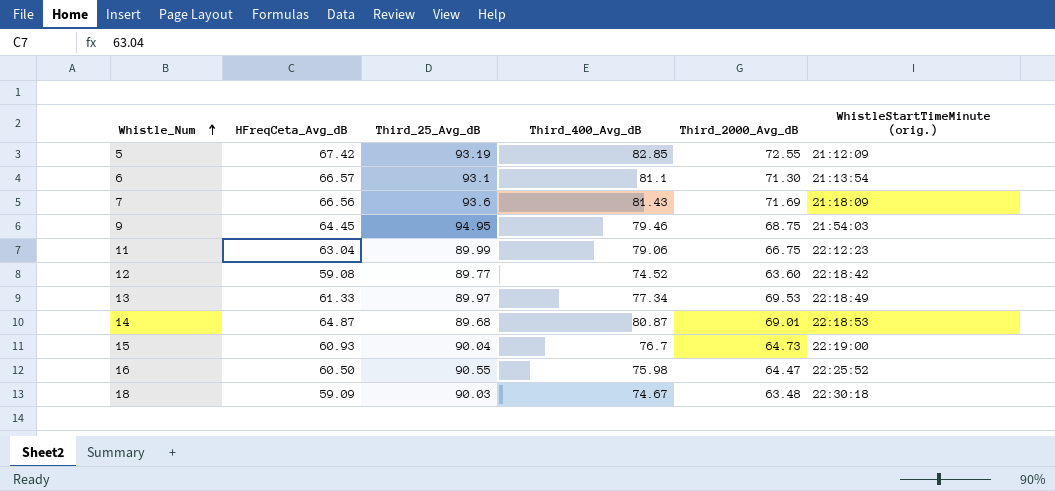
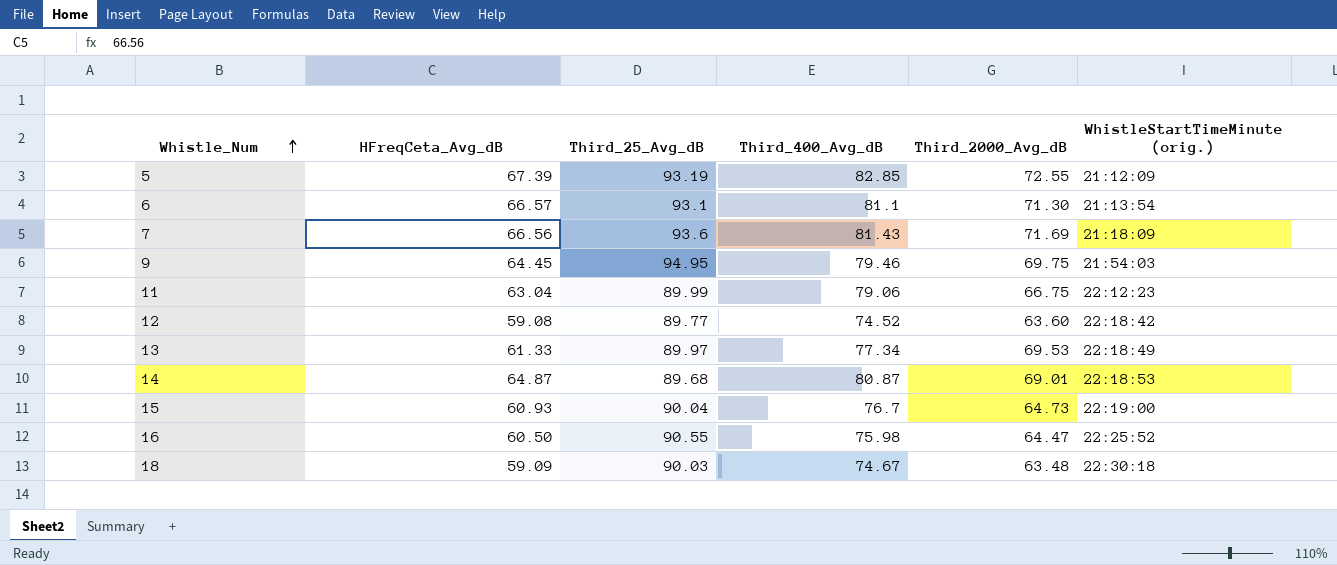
5 | HFreqCeta_Avg_dB: 67.42 -> 67.39
9 | Third_2000_Avg_dB: 68.75 -> 69.75

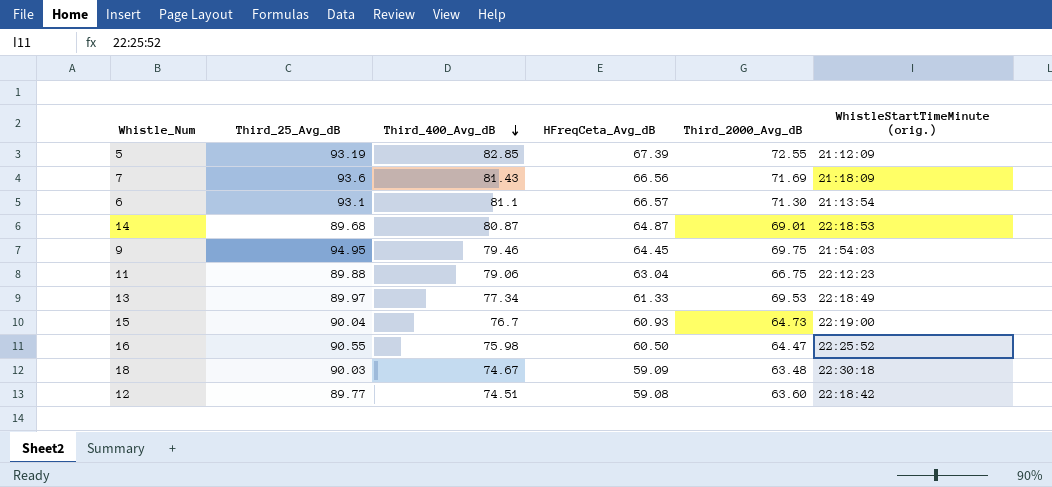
row order: Whistle_Num ascending -> Third_400_Avg_dB descending
column HFreqCeta_Avg_dB | position: 2 -> 4
11 | Third_25_Avg_dB: 89.99 -> 89.88
12 | Third_400_Avg_dB: 74.52 -> 74.51

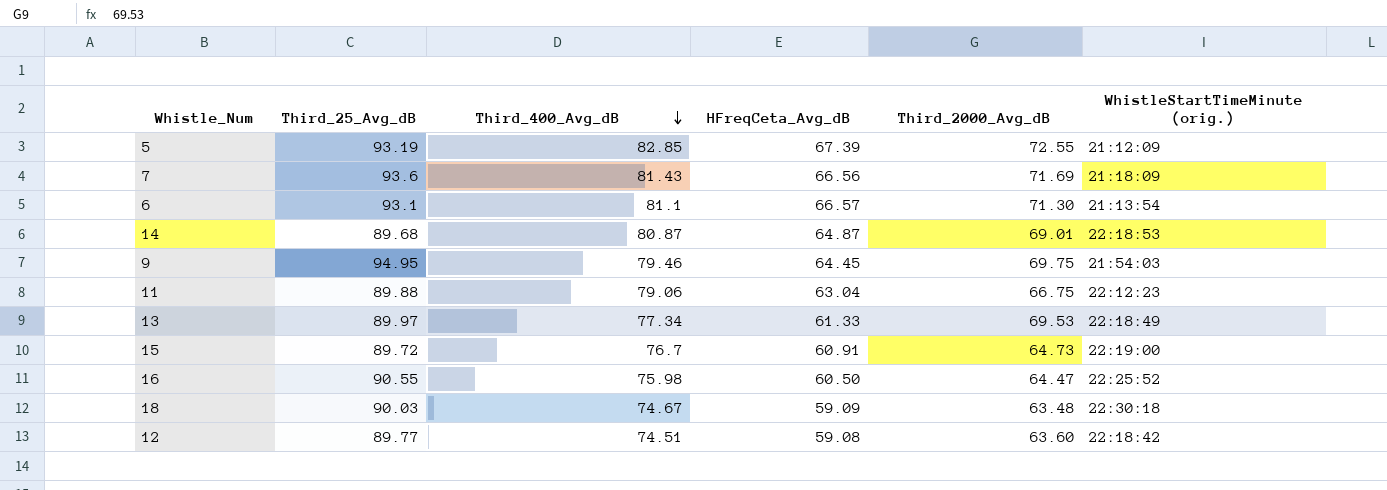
15 | Third_25_Avg_dB: 90.04 -> 89.72
15 | HFreqCeta_Avg_dB: 60.93 -> 60.91

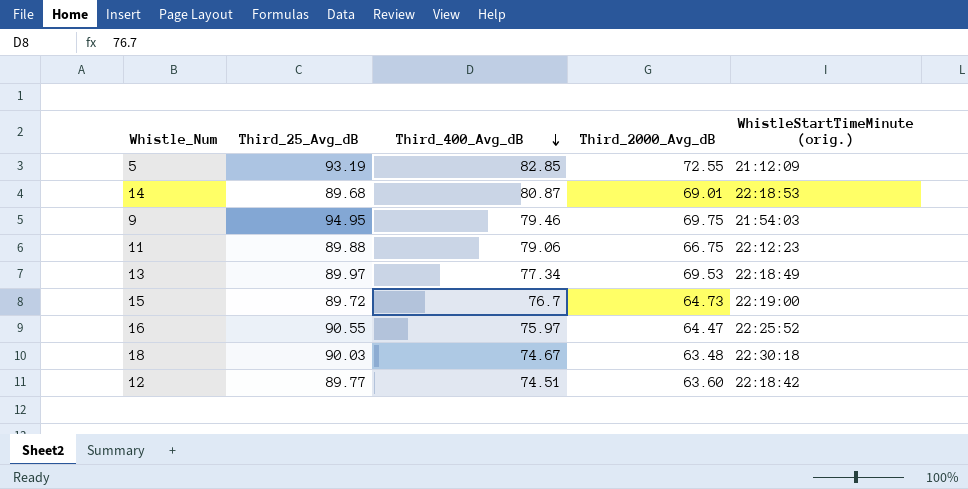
column HFreqCeta_Avg_dB | position: 4 -> none
row 7: 93.6 | 81.43 | 66.56 | 71.69 | 21:18:09 -> none
row 6: 93.1 | 81.1 | 66.57 | 71.30 | 21:13:54 -> none
16 | Third_400_Avg_dB: 75.98 -> 75.97

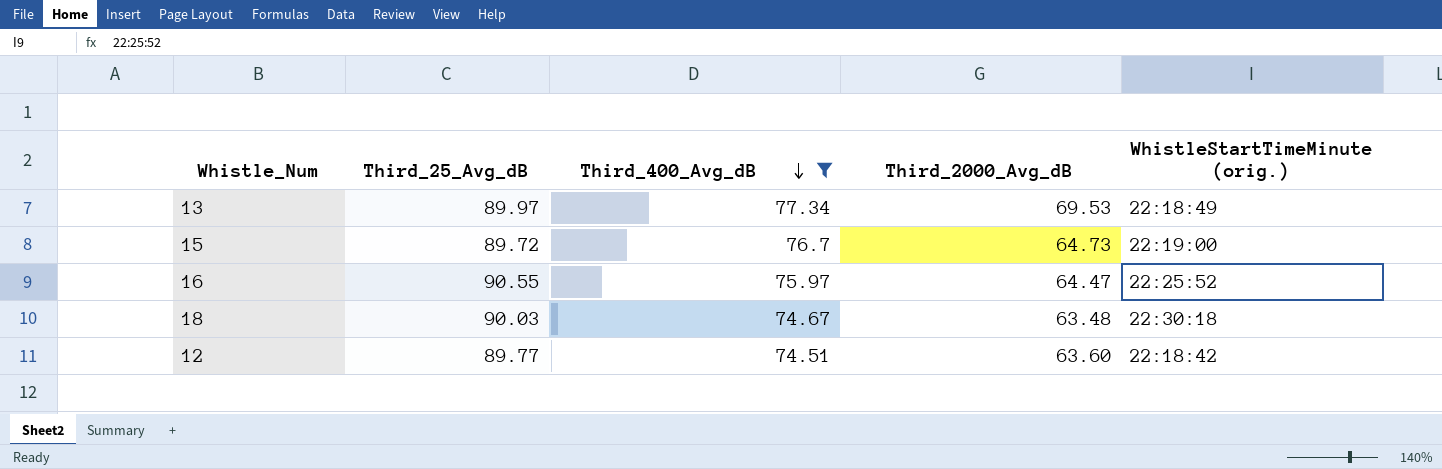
filter: none -> Third_400_Avg_dB <= 77.34

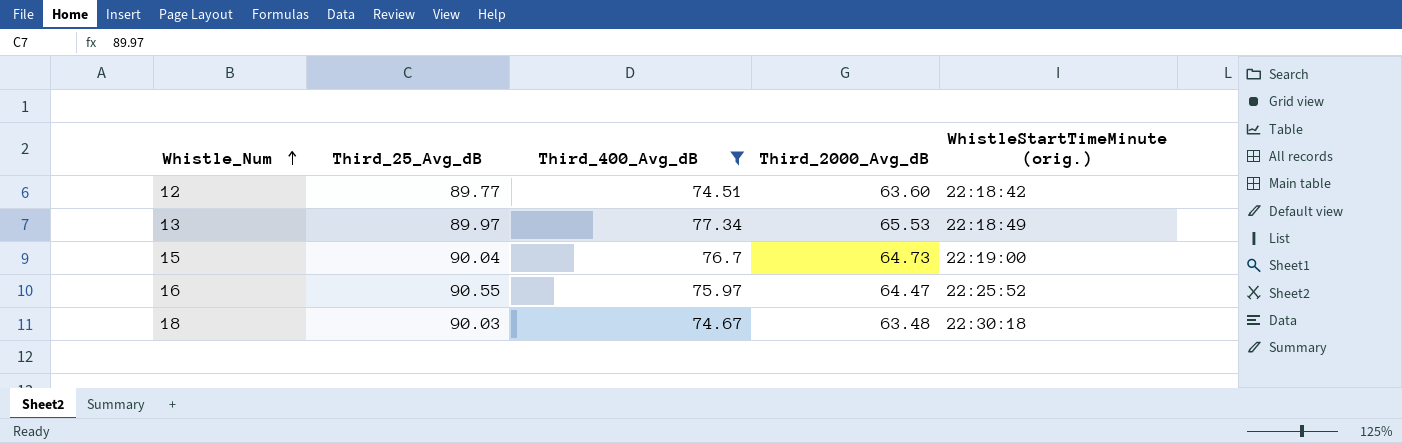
row order: Third_400_Avg_dB descending -> Whistle_Num ascending
13 | Third_2000_Avg_dB: 69.53 -> 65.53
15 | Third_25_Avg_dB: 89.72 -> 90.04

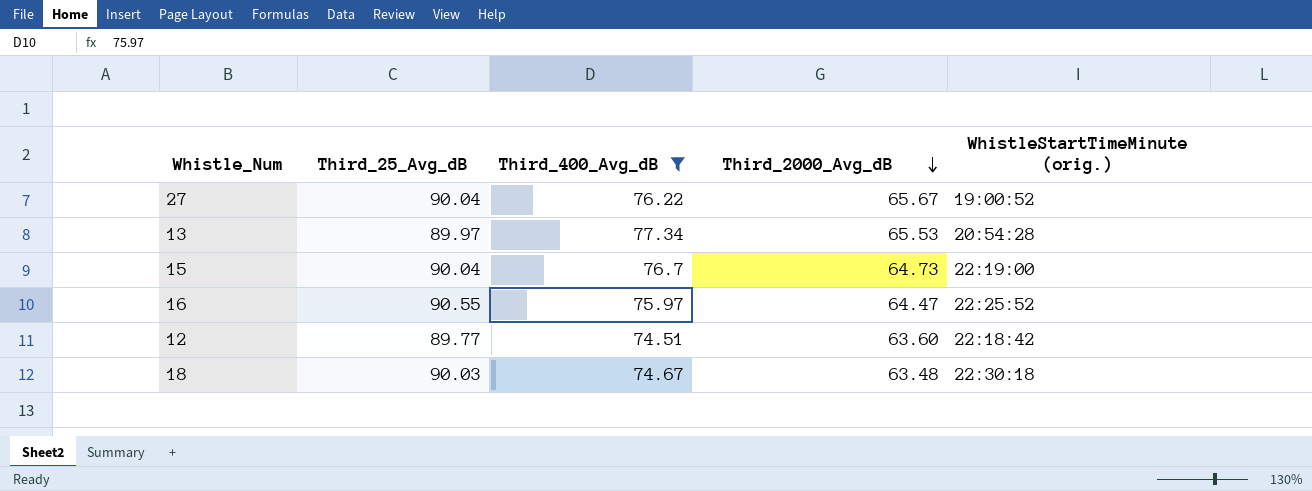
row order: Whistle_Num ascending -> Third_2000_Avg_dB descending
row 27: none -> 90.04 | 76.22 | 65.67 | 19:00:52
13 | WhistleStartTimeMinute (orig.): 22:18:49 -> 20:54:28

